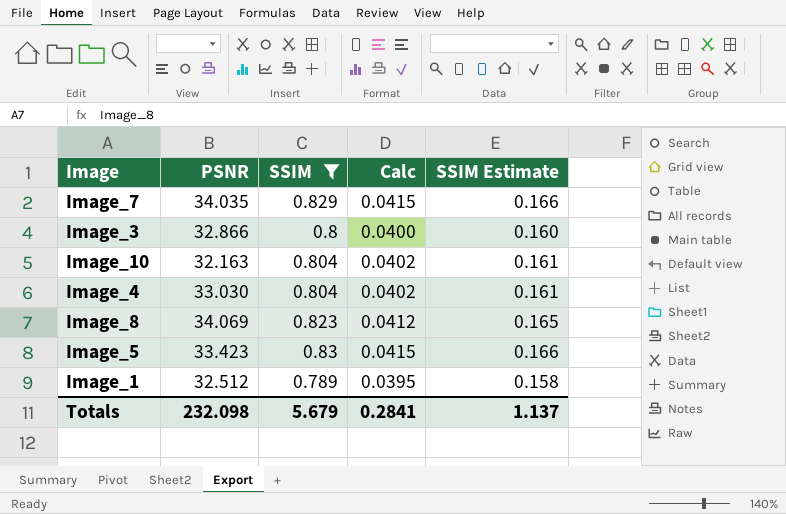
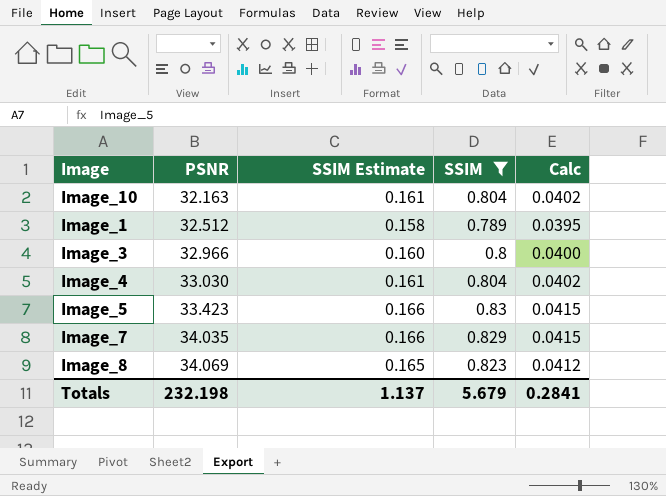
row order: none -> PSNR ascending
column SSIM Estimate | position: 5 -> 3
Image_3 | PSNR: 32.866 -> 32.966
Totals | PSNR: 232.098 -> 232.198

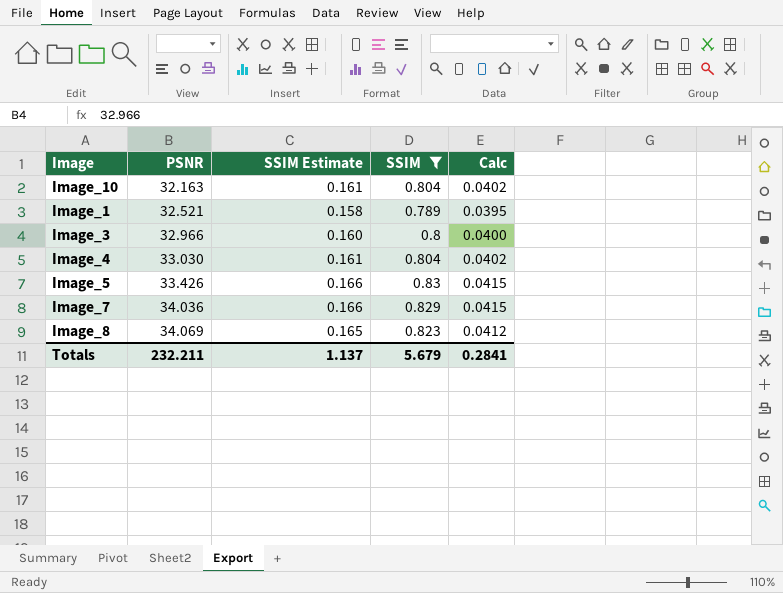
Image_1 | PSNR: 32.512 -> 32.521
Image_5 | PSNR: 33.423 -> 33.426
Image_7 | PSNR: 34.035 -> 34.036
Totals | PSNR: 232.198 -> 232.211

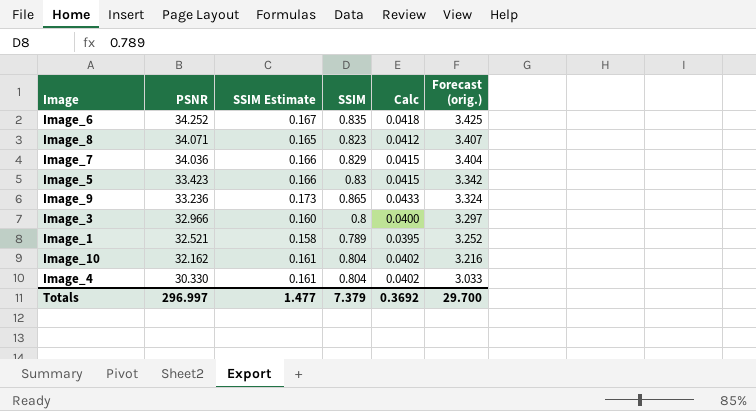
filter: SSIM <= 0.83 -> none
row order: PSNR ascending -> PSNR descending
column Forecast (orig.) | formula: none -> [PSNR] * 0.1
Image_8 | PSNR: 34.069 -> 34.071
Image_5 | PSNR: 33.426 -> 33.423
Image_10 | PSNR: 32.163 -> 32.162
Image_4 | PSNR: 33.030 -> 30.330
Totals | PSNR: 232.211 -> 296.997
Totals | SSIM Estimate: 1.137 -> 1.477
Totals | SSIM: 5.679 -> 7.379
Totals | Calc: 0.2841 -> 0.3692

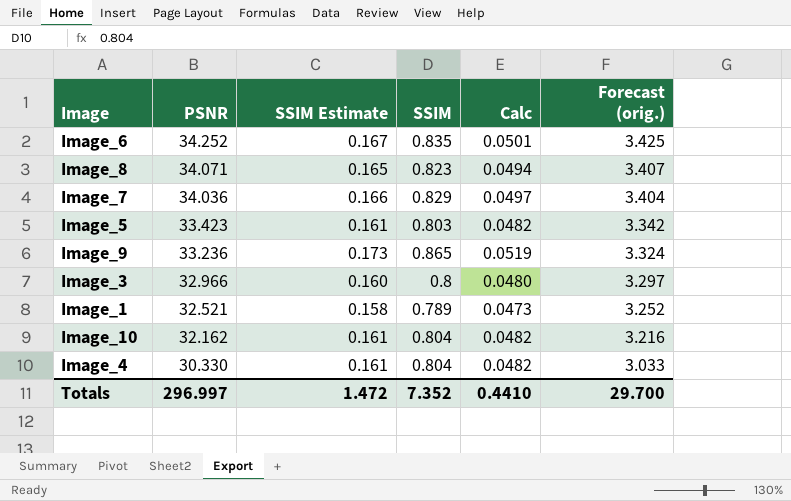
column Calc | formula: [SSIM] * 0.05 -> [SSIM] * 0.06
Image_5 | SSIM Estimate: 0.166 -> 0.161
Image_5 | SSIM: 0.83 -> 0.803
Totals | SSIM Estimate: 1.477 -> 1.472
Totals | SSIM: 7.379 -> 7.352
Totals | Calc: 0.3692 -> 0.4410

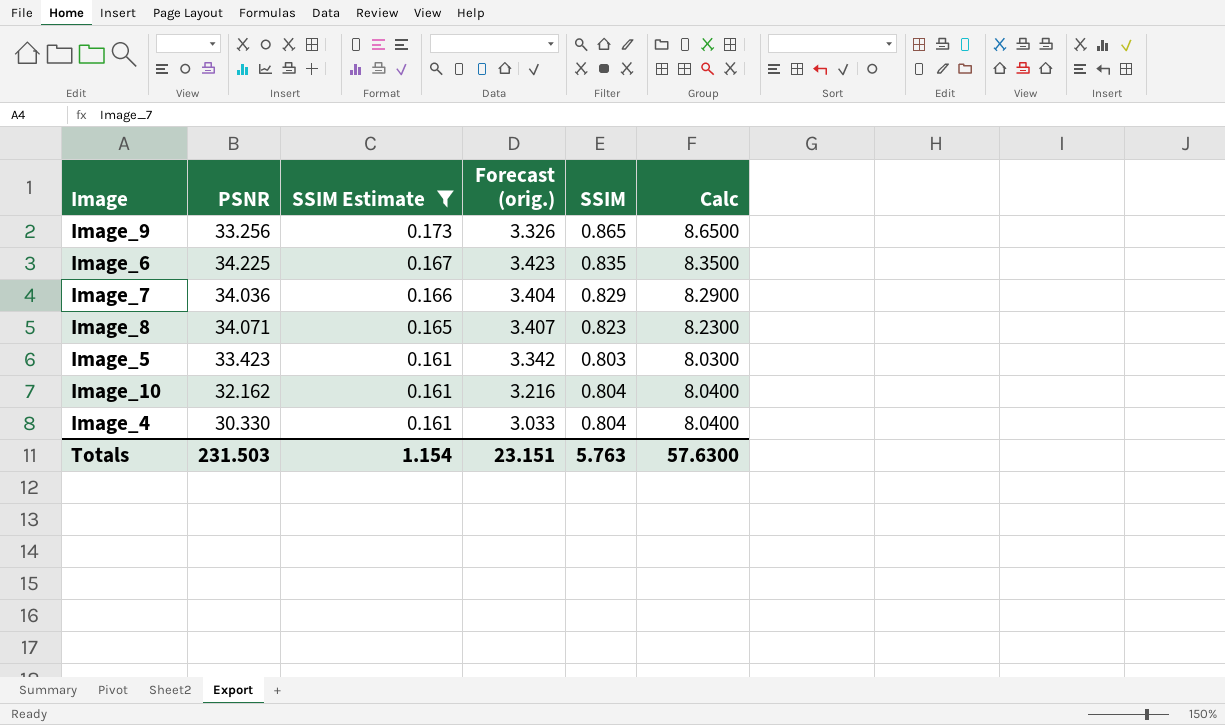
filter: none -> SSIM Estimate >= 0.161
row order: PSNR descending -> SSIM Estimate descending
column Forecast (orig.) | position: 6 -> 4
column Calc | formula: [SSIM] * 0.06 -> [SSIM] * 10
Image_9 | PSNR: 33.236 -> 33.256
Image_9 | Forecast (orig.): 3.324 -> 3.326
Image_6 | PSNR: 34.252 -> 34.225
Image_6 | Forecast (orig.): 3.425 -> 3.423
Totals | PSNR: 296.997 -> 231.503
Totals | SSIM Estimate: 1.472 -> 1.154
Totals | Forecast (orig.): 29.700 -> 23.151
Totals | SSIM: 7.352 -> 5.763
Totals | Calc: 0.4410 -> 57.6300

